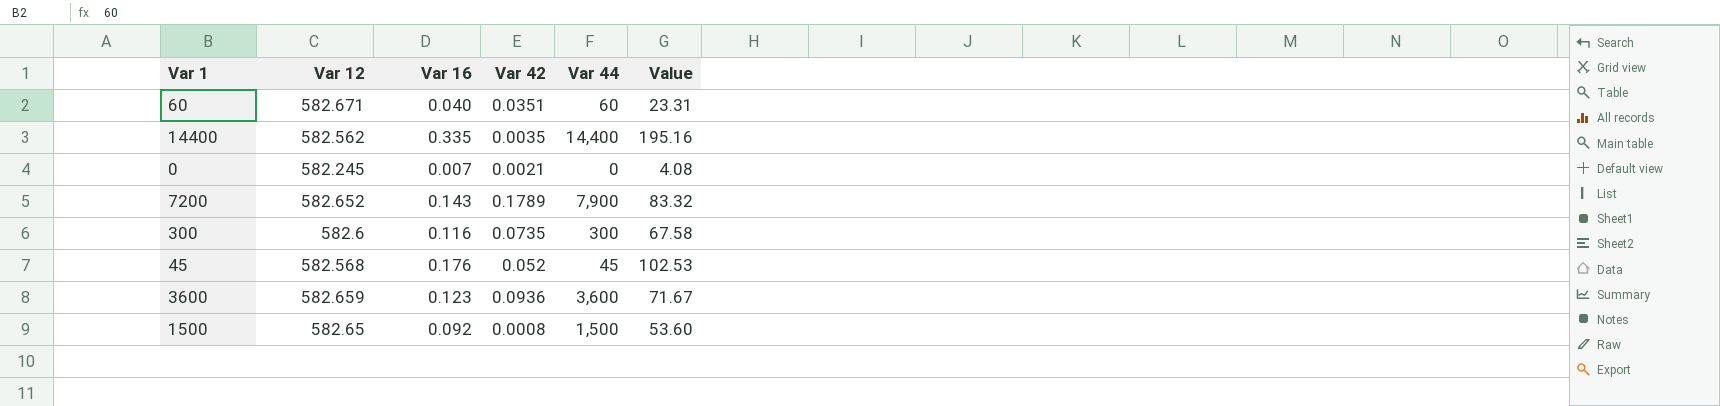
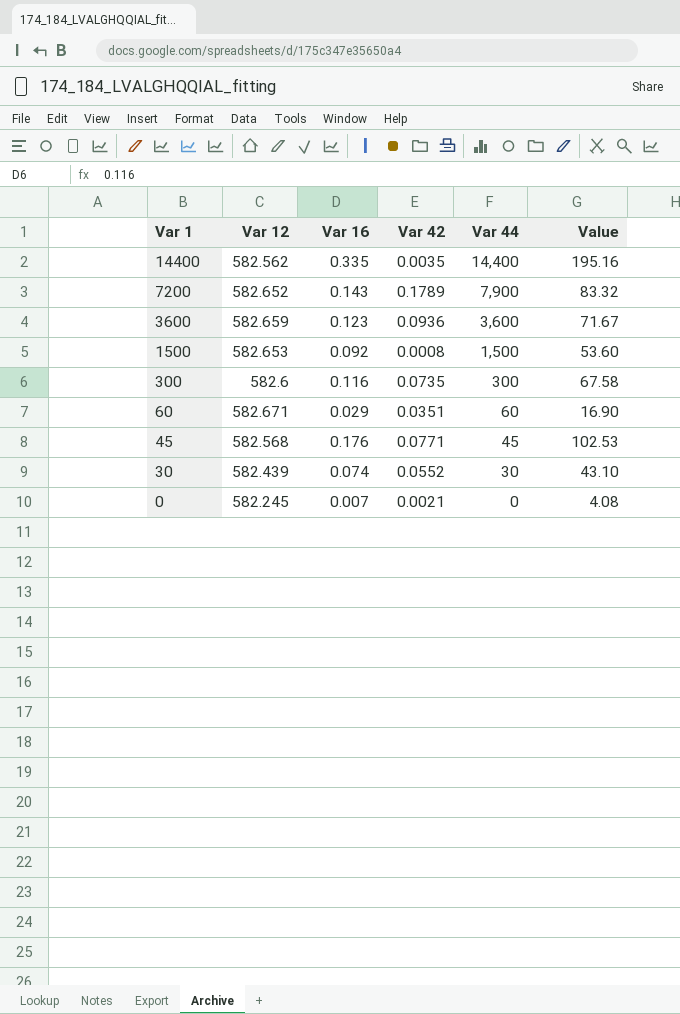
row order: none -> Var 1 descending
1500 | Var 12: 582.65 -> 582.653
60 | Var 16: 0.040 -> 0.029
60 | Value: 23.31 -> 16.90
45 | Var 42: 0.052 -> 0.0771
row 30: none -> 582.439 | 0.074 | 0.0552 | 30 | 43.10

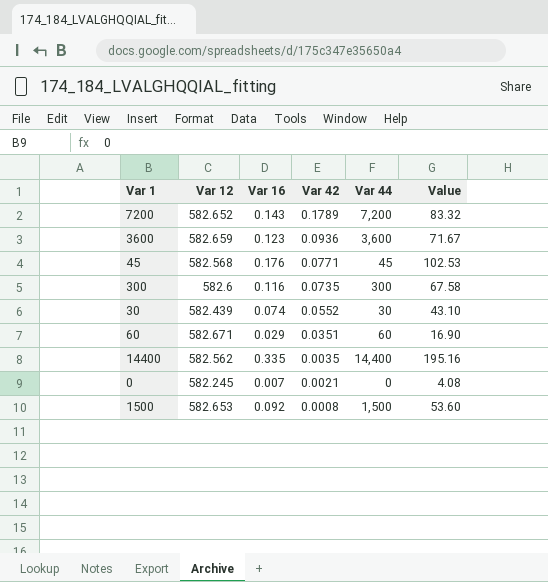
row order: Var 1 descending -> Var 42 descending
7200 | Var 44: 7,900 -> 7,200

